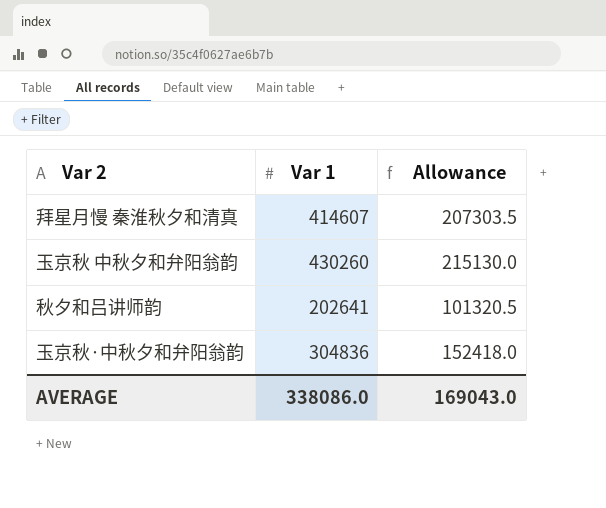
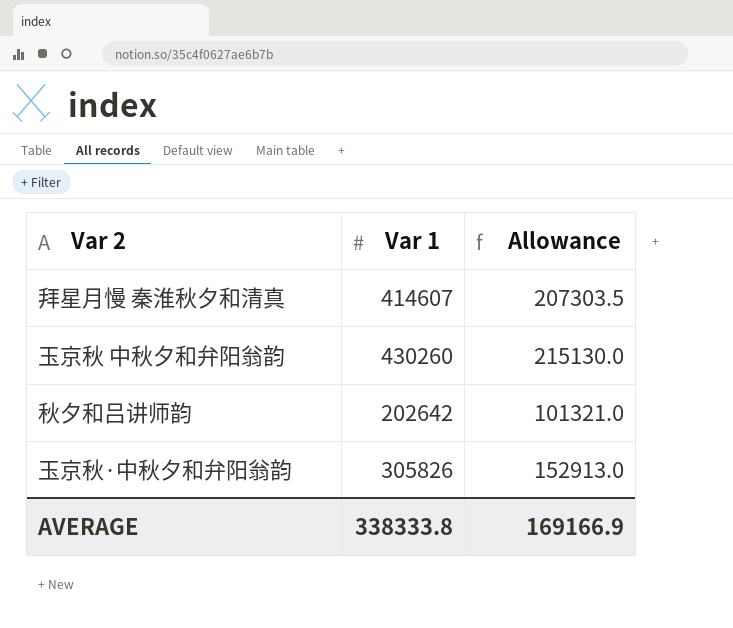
秋夕和吕讲师韵 | Var 1: 202641 -> 202642
秋夕和吕讲师韵 | Allowance: 101320.5 -> 101321.0
玉京秋·中秋夕和弁阳翁韵 | Var 1: 304836 -> 305826
玉京秋·中秋夕和弁阳翁韵 | Allowance: 152418.0 -> 152913.0
AVERAGE | Var 1: 338086.0 -> 338333.8
AVERAGE | Allowance: 169043.0 -> 169166.9

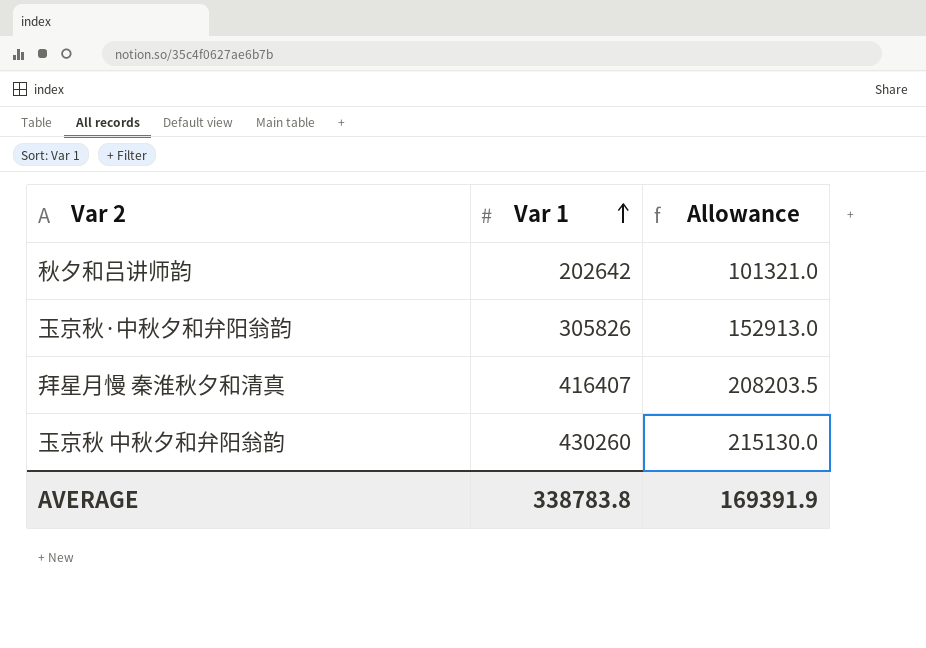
row order: none -> Var 1 ascending
拜星月慢 秦淮秋夕和清真 | Var 1: 414607 -> 416407
拜星月慢 秦淮秋夕和清真 | Allowance: 207303.5 -> 208203.5
AVERAGE | Var 1: 338333.8 -> 338783.8
AVERAGE | Allowance: 169166.9 -> 169391.9

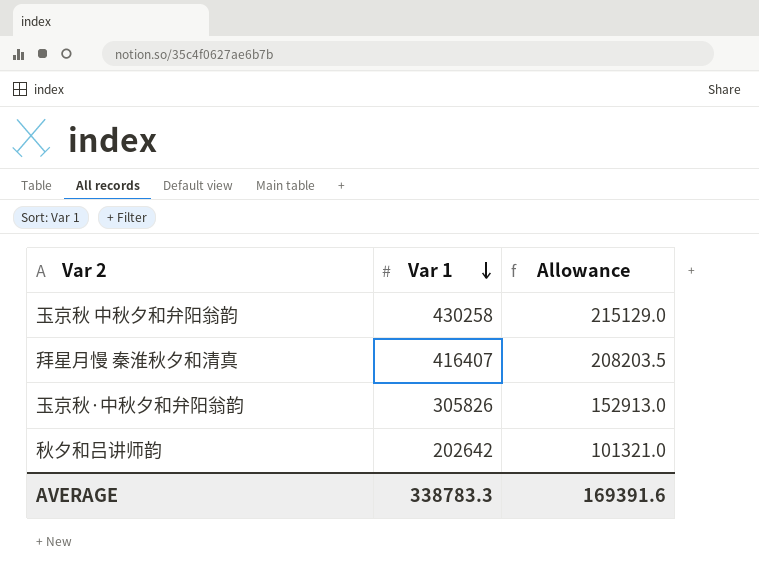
row order: Var 1 ascending -> Var 1 descending
玉京秋 中秋夕和弁阳翁韵 | Var 1: 430260 -> 430258
玉京秋 中秋夕和弁阳翁韵 | Allowance: 215130.0 -> 215129.0
AVERAGE | Var 1: 338783.8 -> 338783.3
AVERAGE | Allowance: 169391.9 -> 169391.6

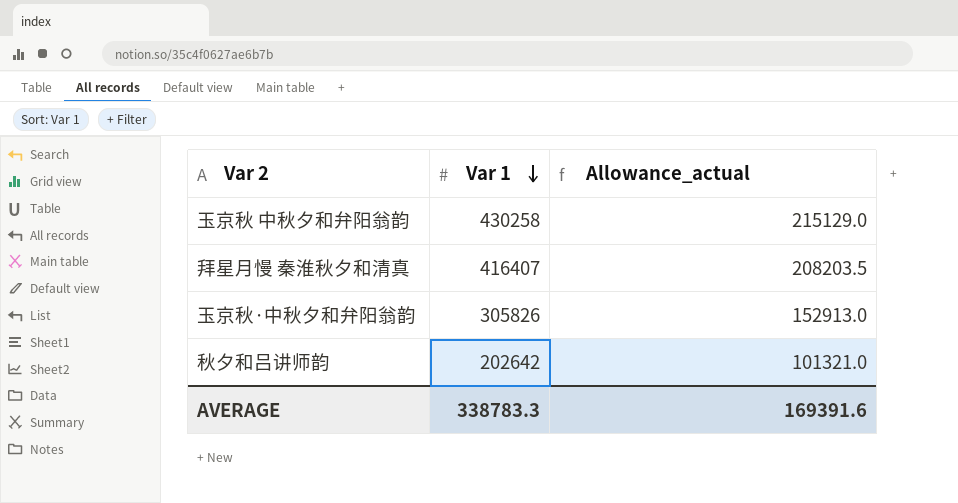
column name: Allowance -> Allowance_actual

